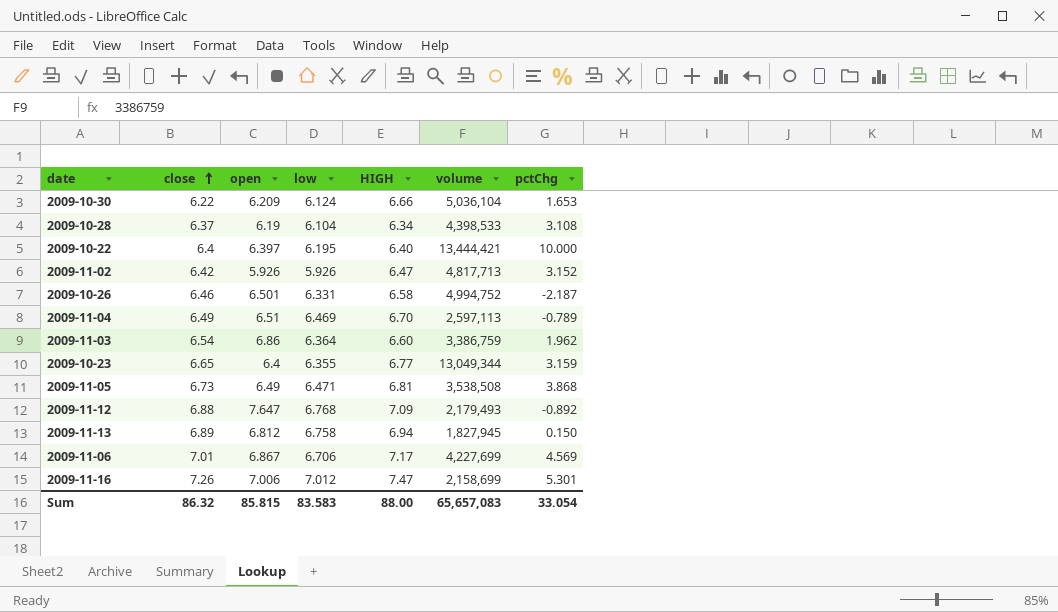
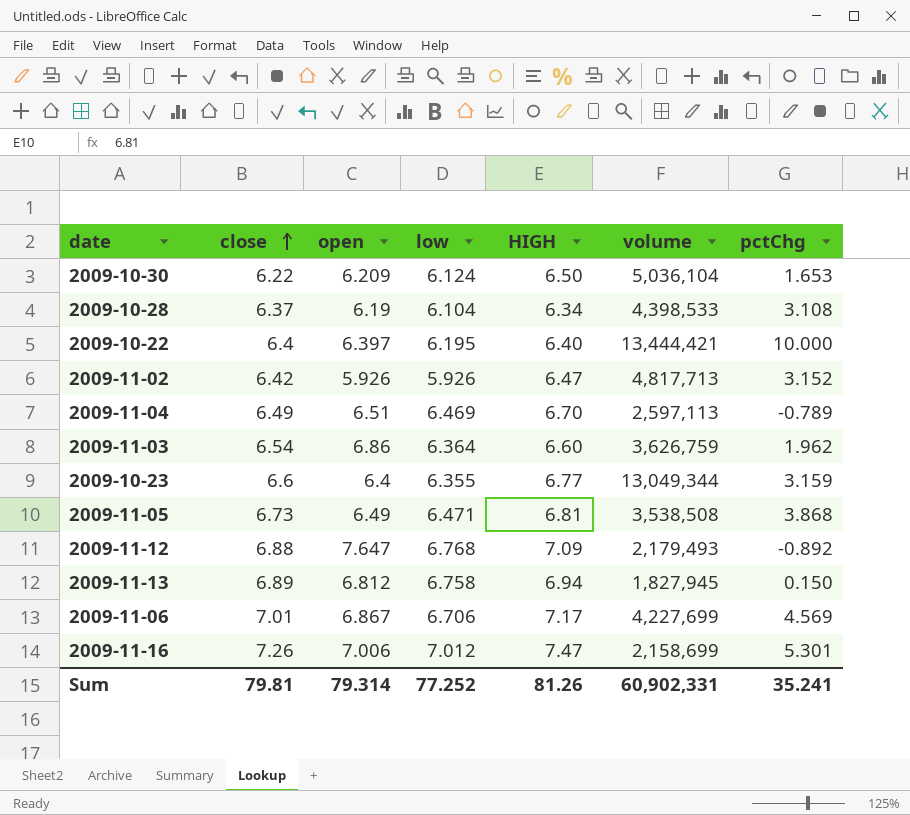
row 2009-10-26: 6.46 | 6.501 | 6.331 | 6.58 | 4,994,752 | -2.187 -> none
2009-10-30 | HIGH: 6.66 -> 6.50
2009-11-03 | volume: 3,386,759 -> 3,626,759
2009-10-23 | close: 6.65 -> 6.6
Sum | close: 86.32 -> 79.81
Sum | open: 85.815 -> 79.314
Sum | low: 83.583 -> 77.252
Sum | HIGH: 88.00 -> 81.26
Sum | volume: 65,657,083 -> 60,902,331
Sum | pctChg: 33.054 -> 35.241

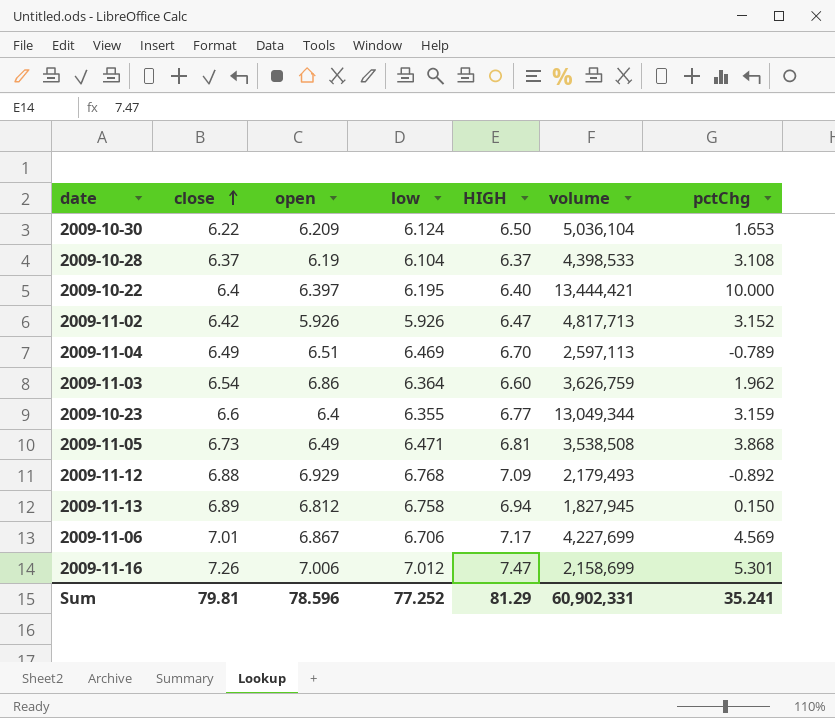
2009-10-28 | HIGH: 6.34 -> 6.37
2009-11-12 | open: 7.647 -> 6.929
Sum | open: 79.314 -> 78.596
Sum | HIGH: 81.26 -> 81.29

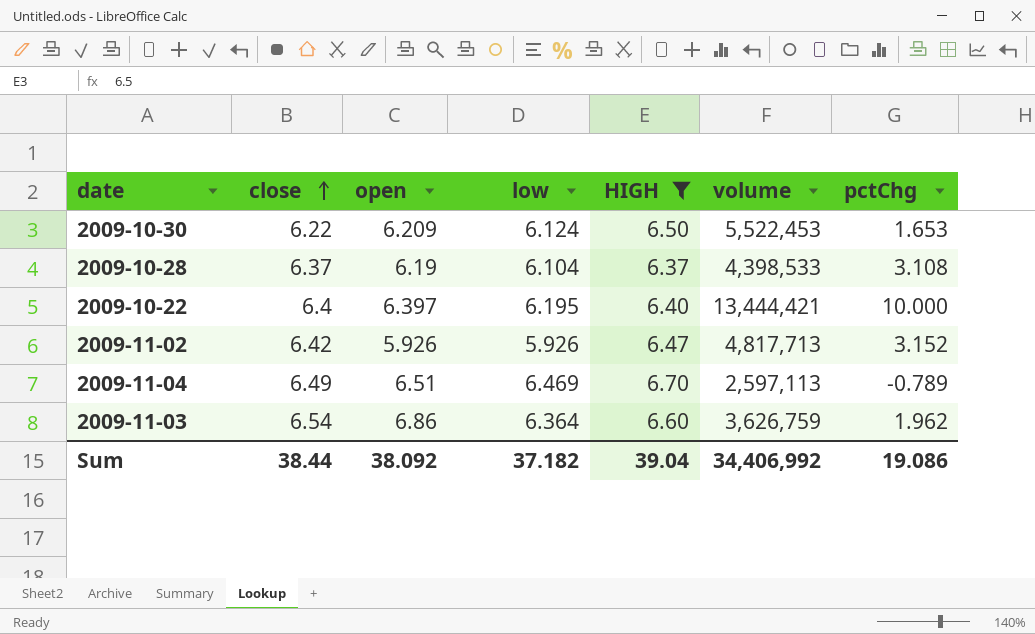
filter: none -> HIGH <= 6.70
2009-10-30 | volume: 5,036,104 -> 5,522,453
Sum | close: 79.81 -> 38.44
Sum | open: 78.596 -> 38.092
Sum | low: 77.252 -> 37.182
Sum | HIGH: 81.29 -> 39.04
Sum | volume: 60,902,331 -> 34,406,992
Sum | pctChg: 35.241 -> 19.086

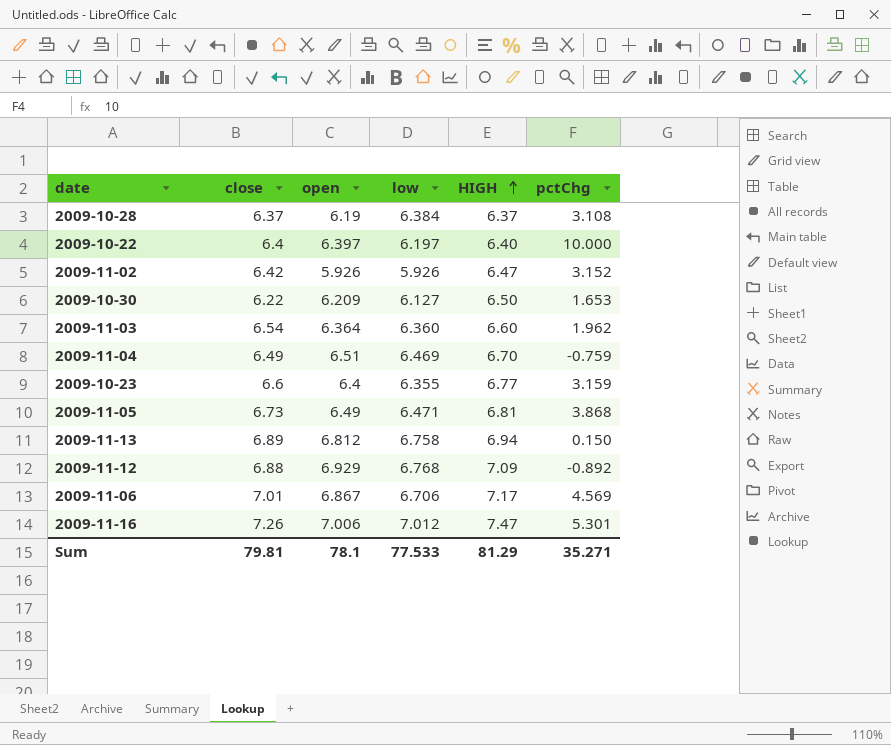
filter: HIGH <= 6.70 -> none
row order: close ascending -> HIGH ascending
column volume | position: 6 -> none
2009-10-28 | low: 6.104 -> 6.384
2009-10-22 | low: 6.195 -> 6.197
2009-10-30 | low: 6.124 -> 6.127
2009-11-03 | open: 6.86 -> 6.364
2009-11-03 | low: 6.364 -> 6.360
2009-11-04 | pctChg: -0.789 -> -0.759
Sum | close: 38.44 -> 79.81
Sum | open: 38.092 -> 78.1
Sum | low: 37.182 -> 77.533
Sum | HIGH: 39.04 -> 81.29
Sum | pctChg: 19.086 -> 35.271

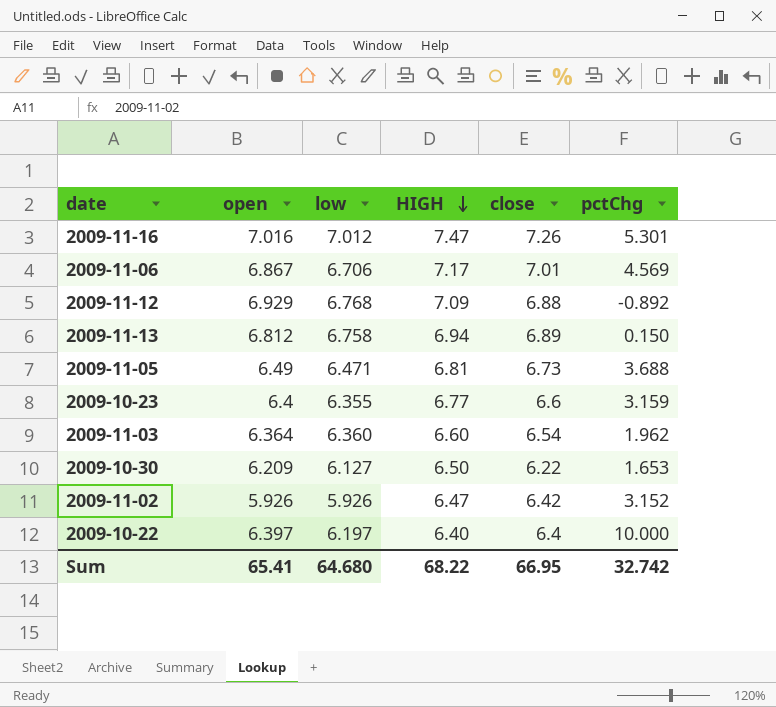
row order: HIGH ascending -> HIGH descending
column close | position: 2 -> 5
row 2009-10-28: 6.37 | 6.19 | 6.384 | 6.37 | 3.108 -> none
row 2009-11-04: 6.49 | 6.51 | 6.469 | 6.70 | -0.759 -> none
2009-11-16 | open: 7.006 -> 7.016
2009-11-05 | pctChg: 3.868 -> 3.688
Sum | open: 78.1 -> 65.41
Sum | low: 77.533 -> 64.680
Sum | HIGH: 81.29 -> 68.22
Sum | close: 79.81 -> 66.95
Sum | pctChg: 35.271 -> 32.742

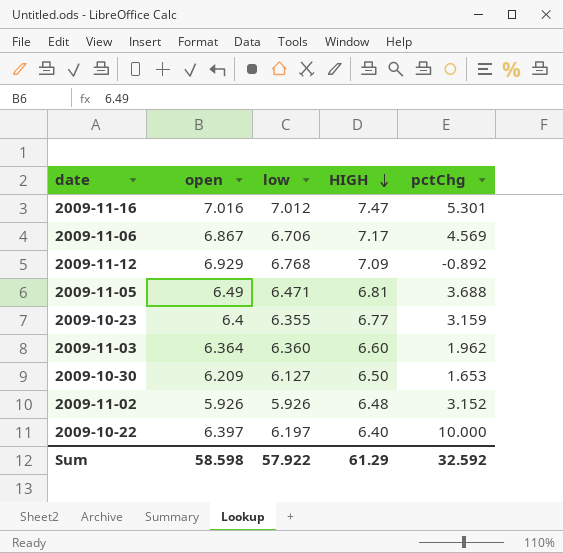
column close | position: 5 -> none
row 2009-11-13: 6.812 | 6.758 | 6.94 | 6.89 | 0.150 -> none
2009-11-02 | HIGH: 6.47 -> 6.48
Sum | open: 65.41 -> 58.598
Sum | low: 64.680 -> 57.922
Sum | HIGH: 68.22 -> 61.29
Sum | pctChg: 32.742 -> 32.592

